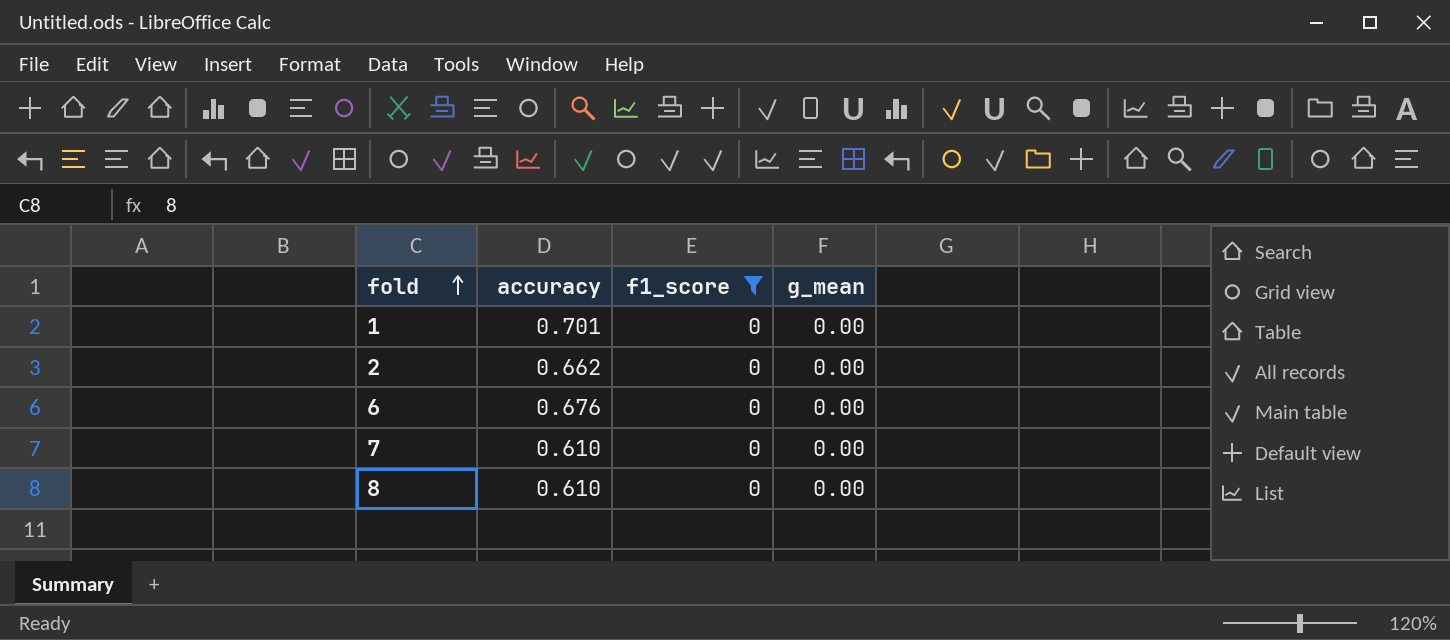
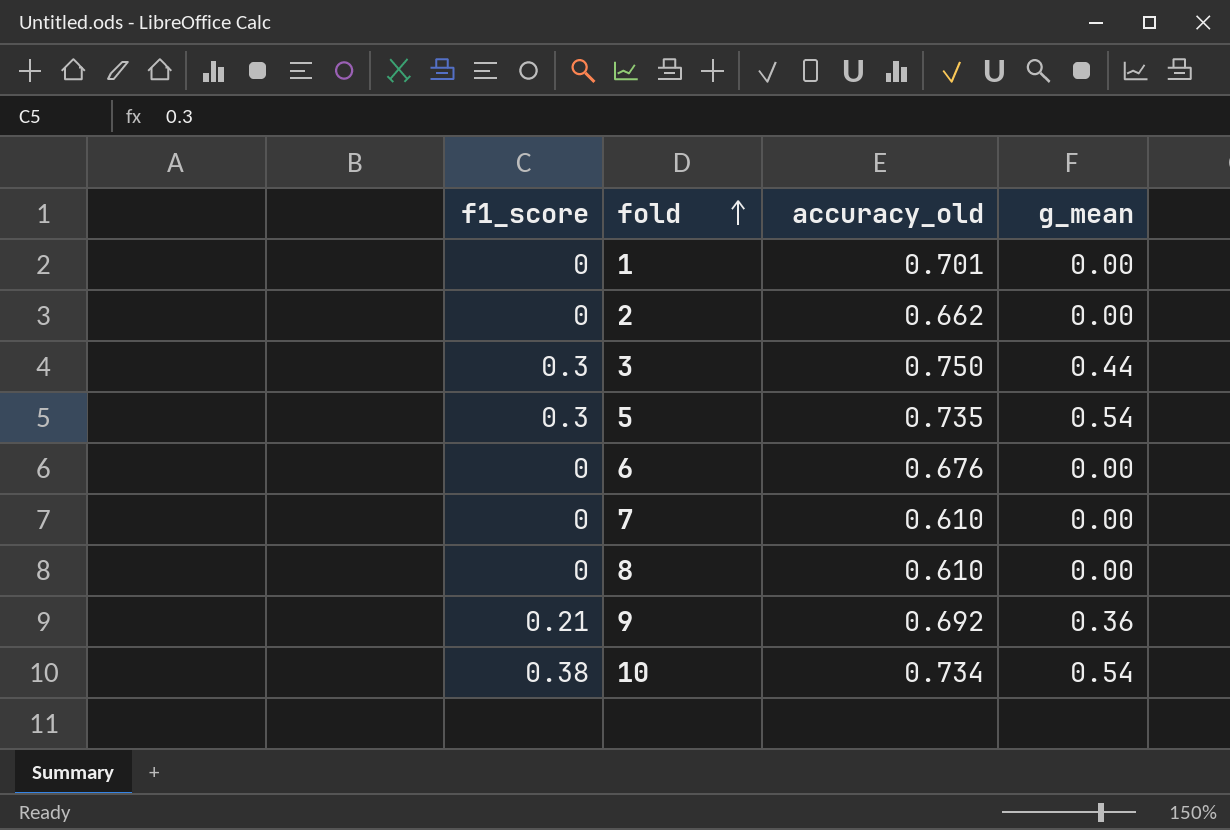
filter: f1_score = 0 -> none
column f1_score | position: 3 -> 1
column name: accuracy -> accuracy_old

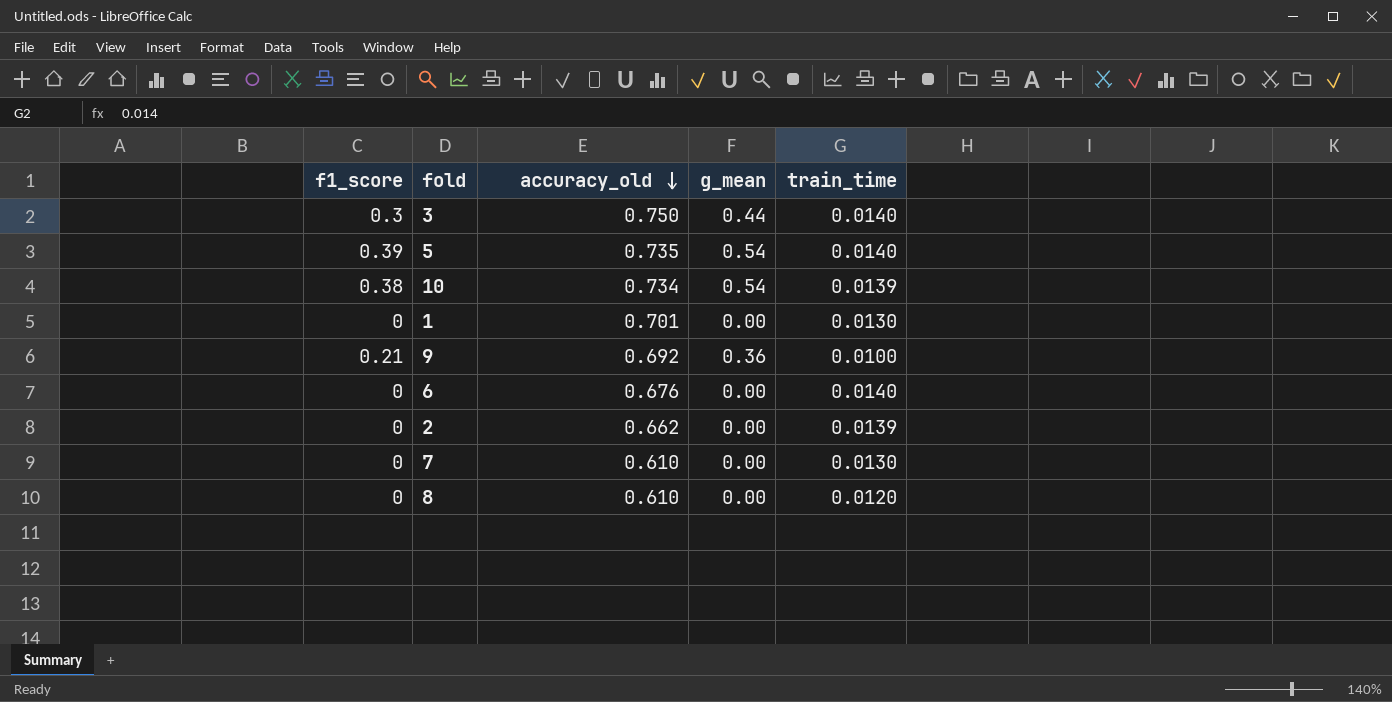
row order: fold ascending -> accuracy_old descending
column train_time | position: none -> 5
5 | f1_score: 0.3 -> 0.39

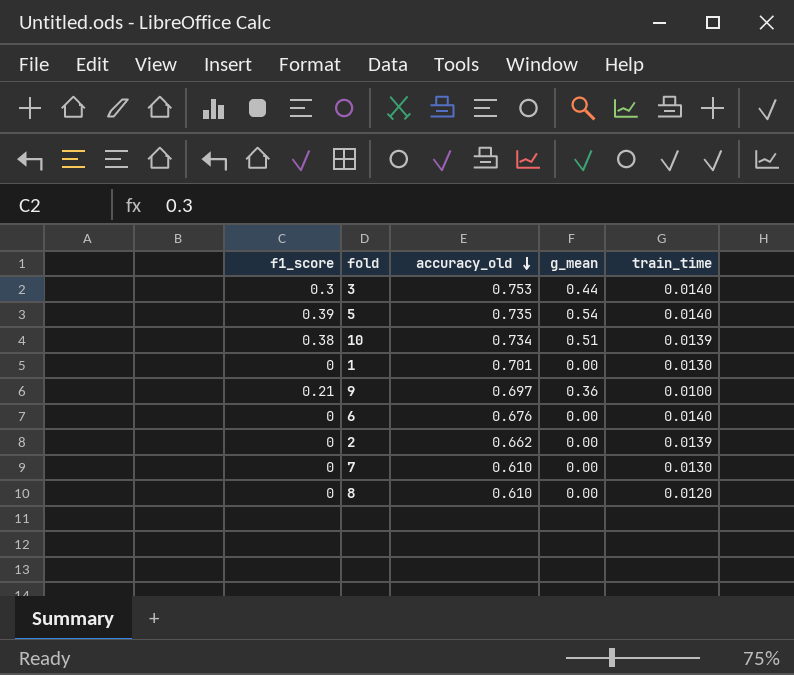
3 | accuracy_old: 0.750 -> 0.753
10 | g_mean: 0.54 -> 0.51
9 | accuracy_old: 0.692 -> 0.697

